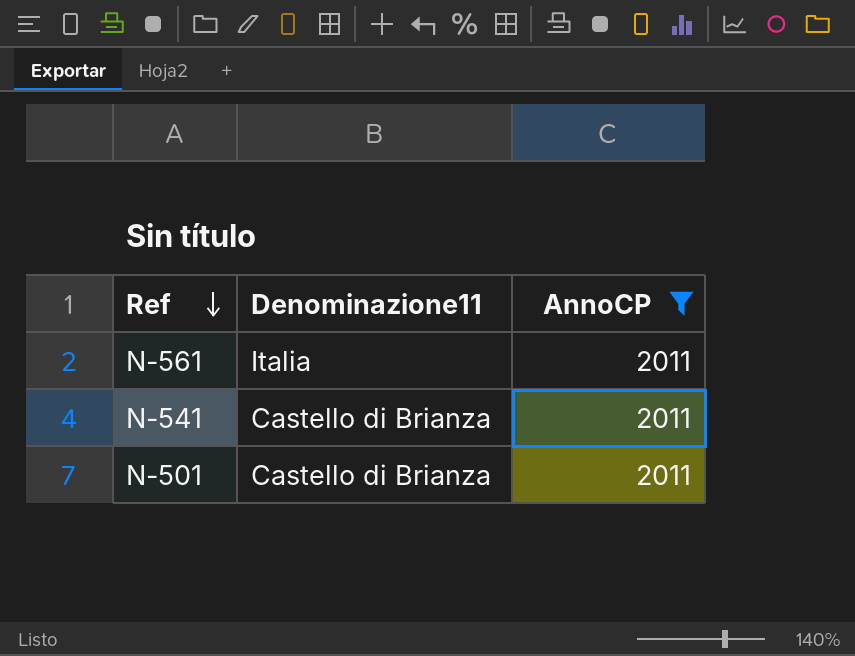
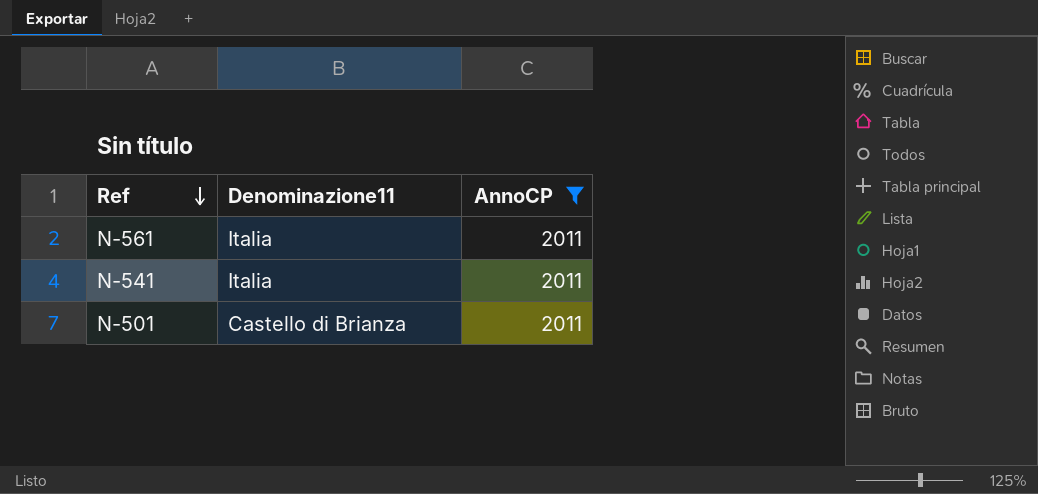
N-541 | Denominazione11: Castello di Brianza -> Italia

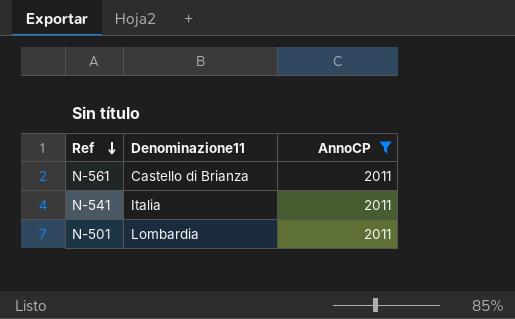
N-561 | Denominazione11: Italia -> Castello di Brianza
N-501 | Denominazione11: Castello di Brianza -> Lombardia

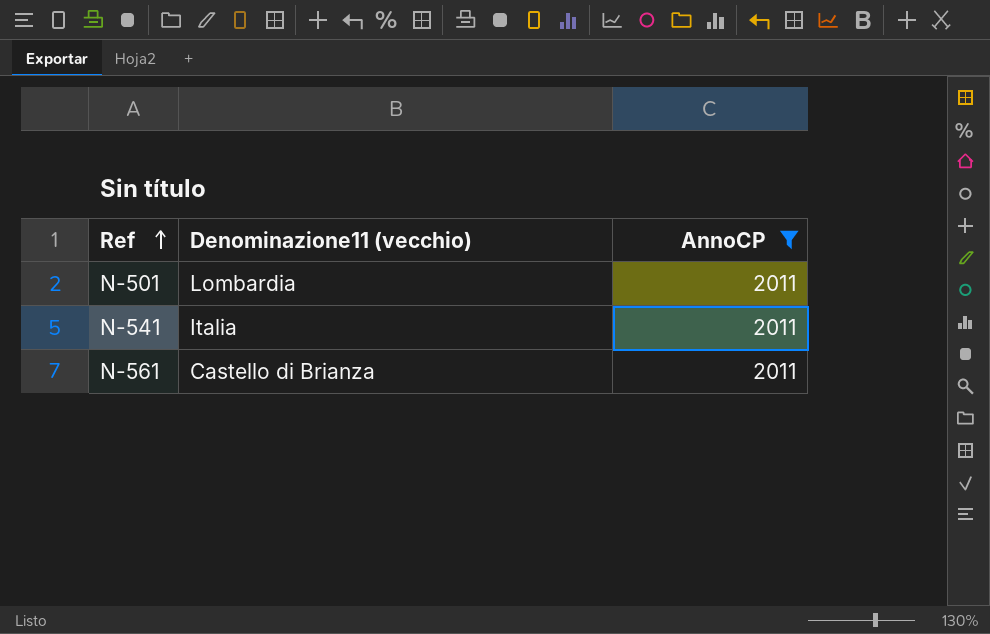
row order: Ref descending -> Ref ascending
column name: Denominazione11 -> Denominazione11 (vecchio)

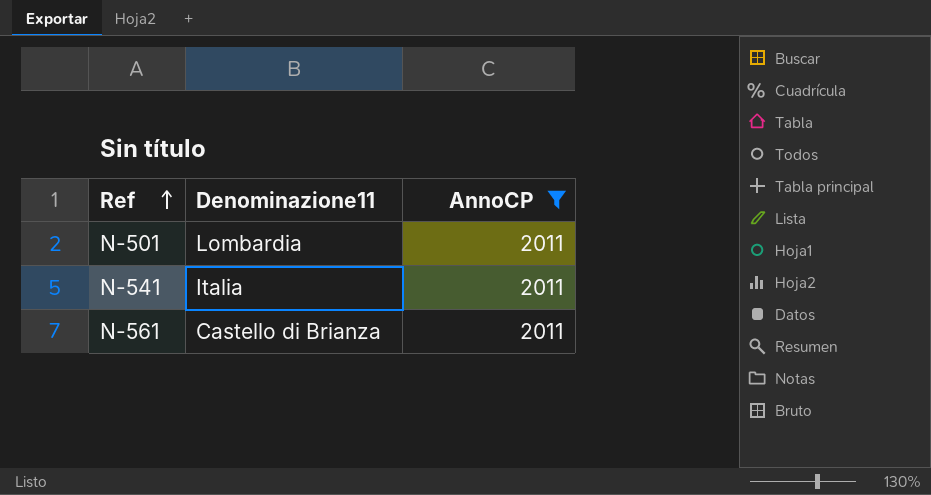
column name: Denominazione11 (vecchio) -> Denominazione11

